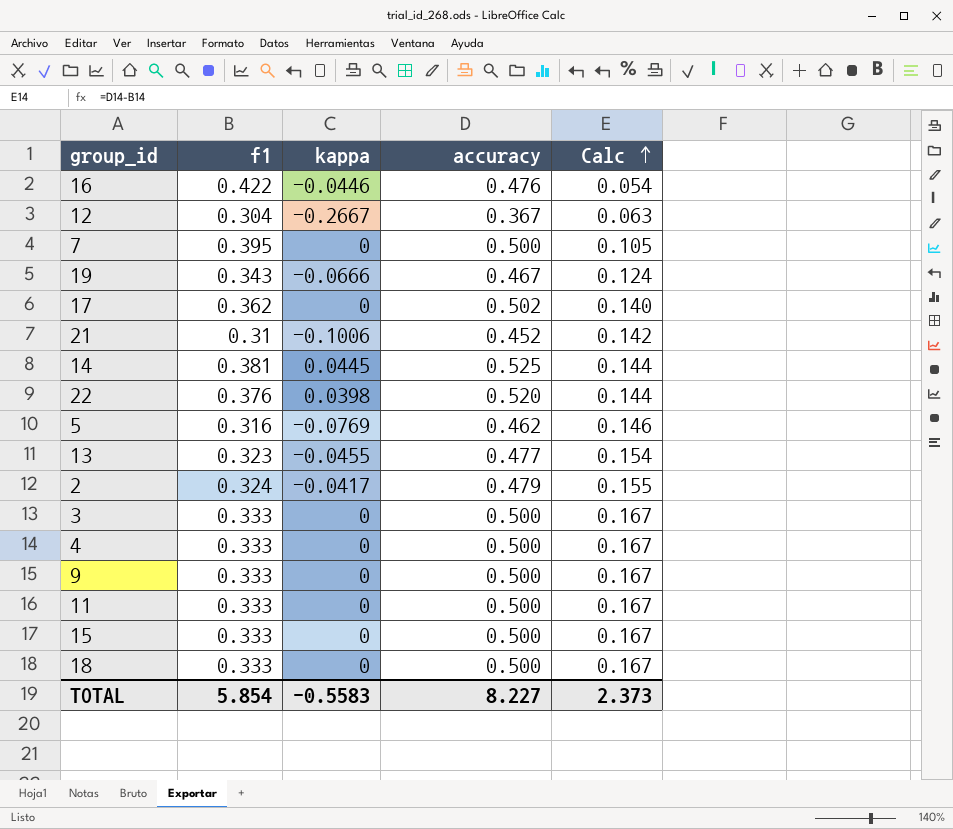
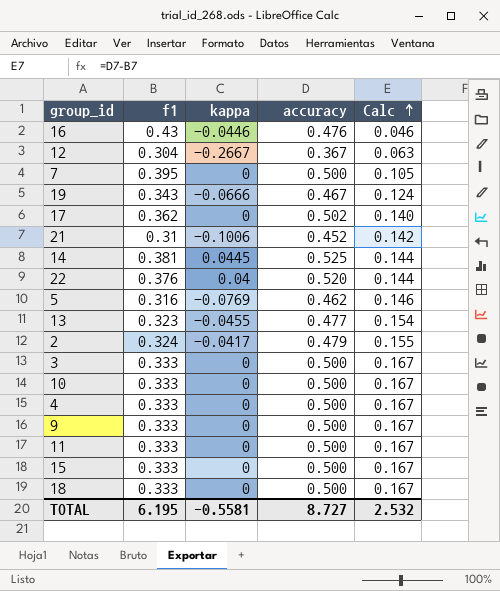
16 | f1: 0.422 -> 0.43
16 | Calc: 0.054 -> 0.046
22 | kappa: 0.0398 -> 0.04
row 10: none -> 0.333 | 0 | 0.500 | 0.167
TOTAL | f1: 5.854 -> 6.195
TOTAL | kappa: -0.5583 -> -0.5581
TOTAL | accuracy: 8.227 -> 8.727
TOTAL | Calc: 2.373 -> 2.532

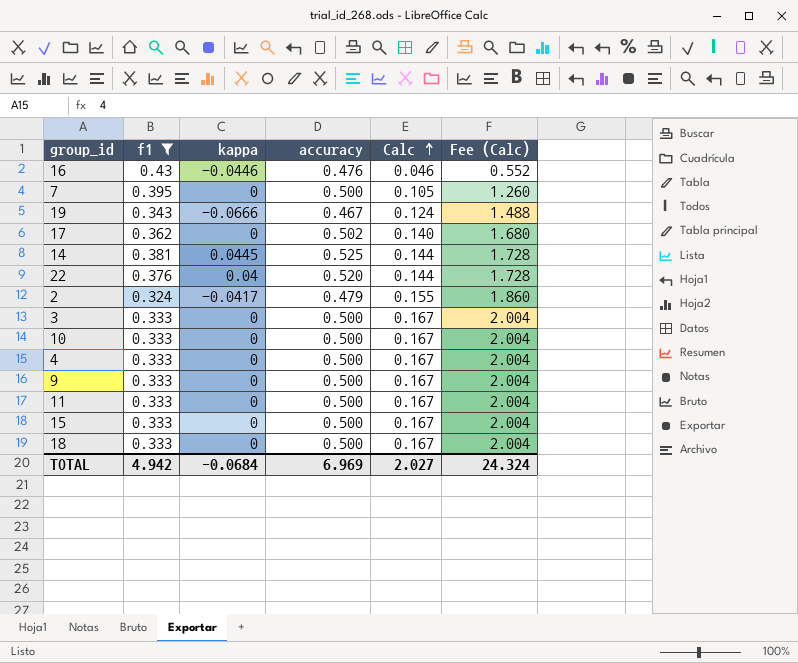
filter: none -> f1 >= 0.324
column Fee (Calc) | formula: none -> [Calc] * 12
TOTAL | f1: 6.195 -> 4.942
TOTAL | kappa: -0.5581 -> -0.0684
TOTAL | accuracy: 8.727 -> 6.969
TOTAL | Calc: 2.532 -> 2.027

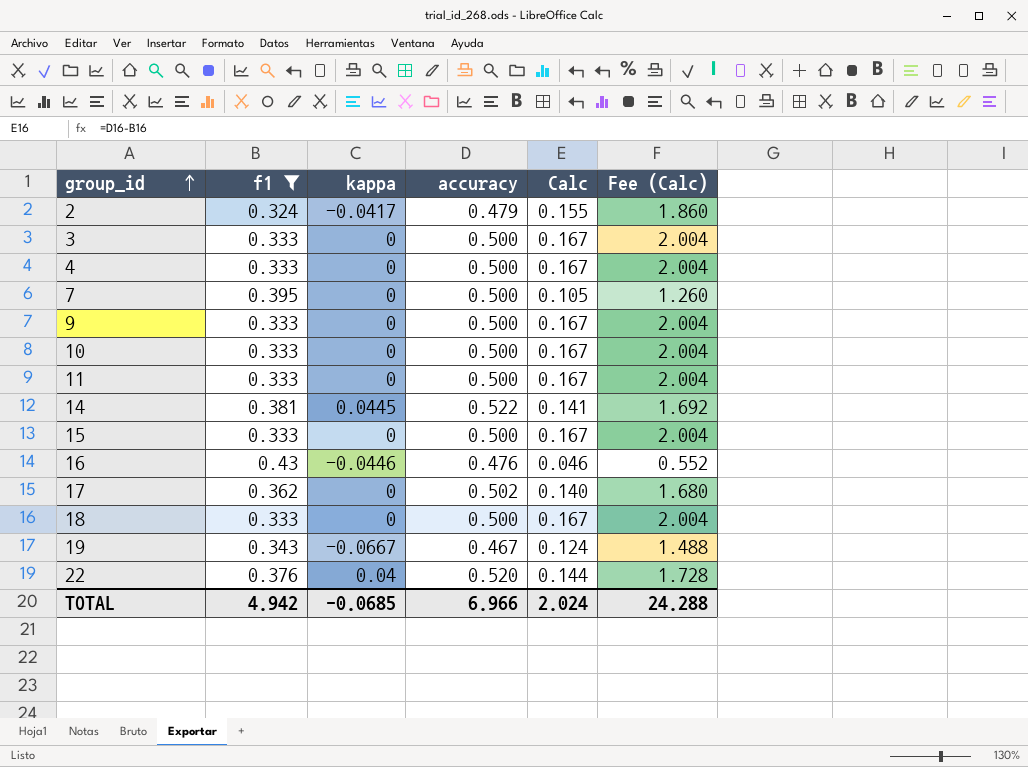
row order: Calc ascending -> group_id ascending
14 | accuracy: 0.525 -> 0.522
14 | Calc: 0.144 -> 0.141
14 | Fee (Calc): 1.728 -> 1.692
19 | kappa: -0.0666 -> -0.0667
TOTAL | kappa: -0.0684 -> -0.0685
TOTAL | accuracy: 6.969 -> 6.966
TOTAL | Calc: 2.027 -> 2.024
TOTAL | Fee (Calc): 24.324 -> 24.288

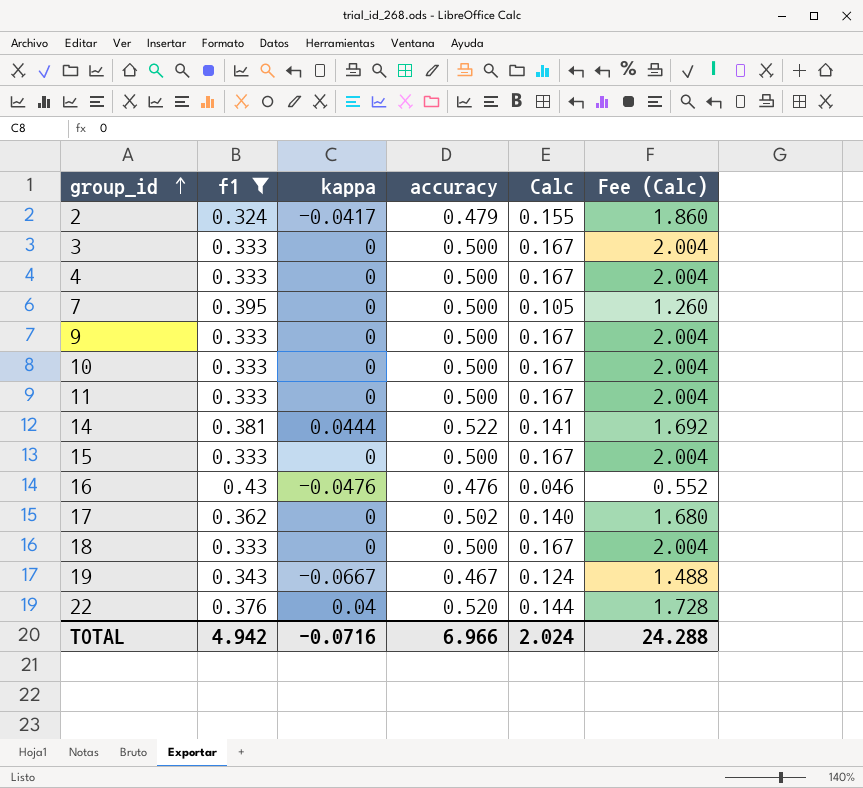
14 | kappa: 0.0445 -> 0.0444
16 | kappa: -0.0446 -> -0.0476
TOTAL | kappa: -0.0685 -> -0.0716

